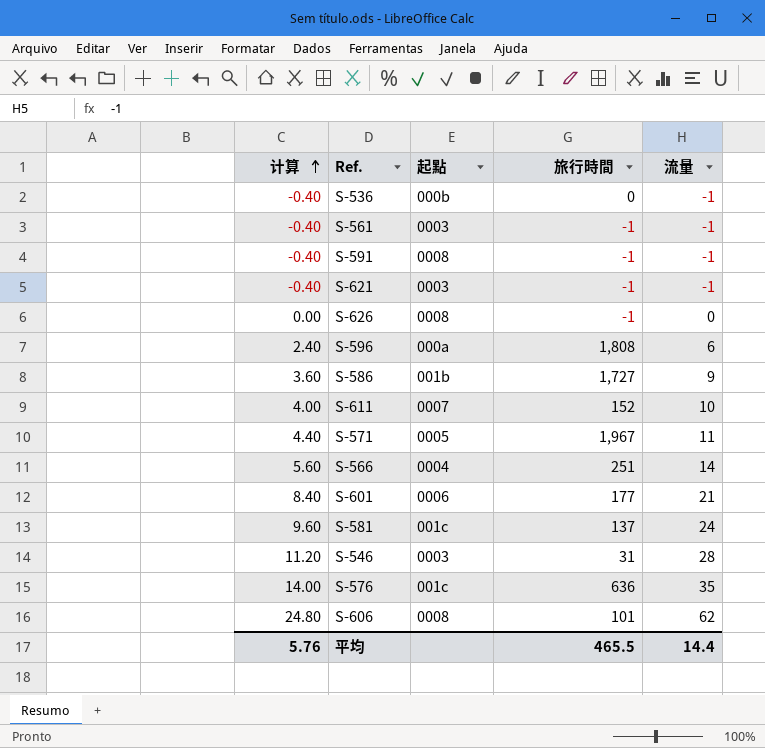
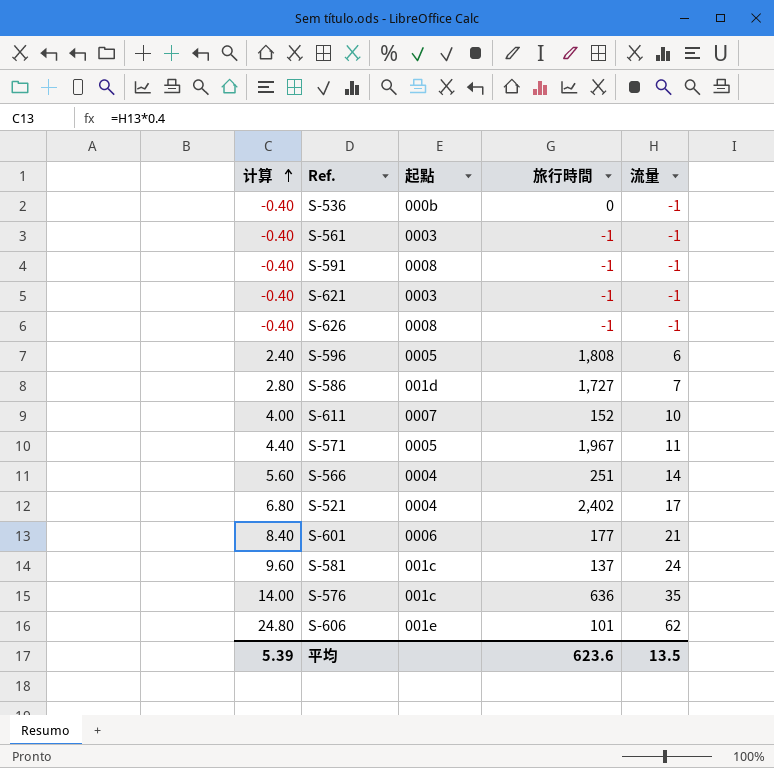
row S-546: 11.20 | 0003 | 31 | 28 -> none
S-626 | 计算: 0.00 -> -0.40
S-626 | 流量: 0 -> -1
S-596 | 起點: 000a -> 0005
S-586 | 计算: 3.60 -> 2.80
S-586 | 起點: 001b -> 001d
S-586 | 流量: 9 -> 7
row S-521: none -> 6.80 | 0004 | 2,402 | 17
S-606 | 起點: 0008 -> 001e
平均 | 计算: 5.76 -> 5.39
平均 | 旅行時間: 465.5 -> 623.6
平均 | 流量: 14.4 -> 13.5

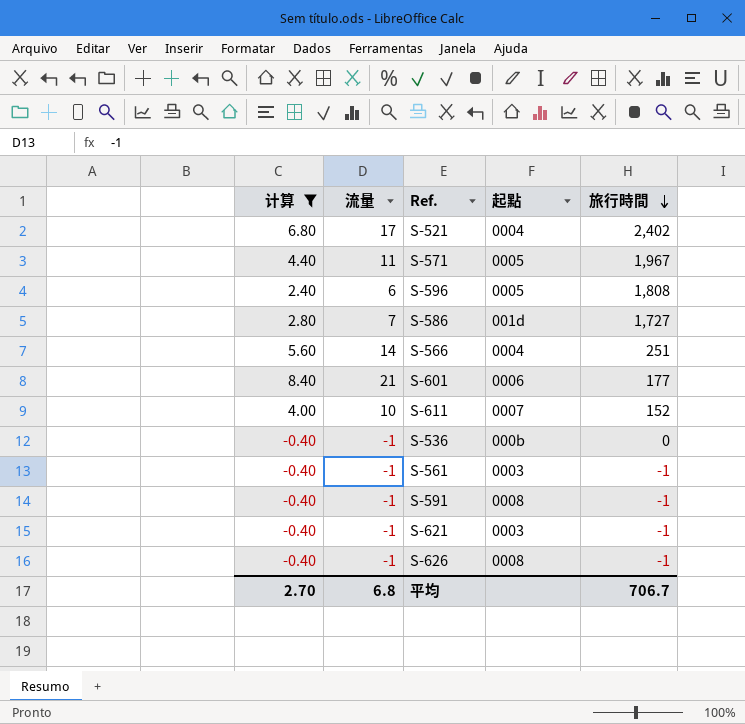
filter: none -> 计算 <= 8.40
row order: 计算 ascending -> 旅行時間 descending
column 流量 | position: 5 -> 2
平均 | 计算: 5.39 -> 2.70
平均 | 流量: 13.5 -> 6.8
平均 | 旅行時間: 623.6 -> 706.7

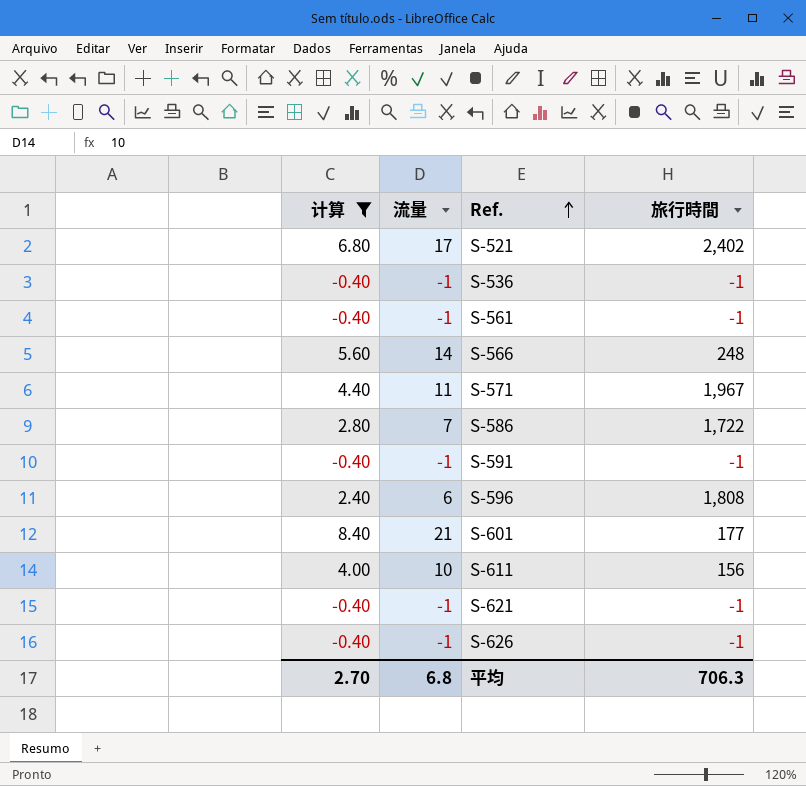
row order: 旅行時間 descending -> Ref. ascending
column 起點 | position: 4 -> none
S-536 | 旅行時間: 0 -> -1
S-566 | 旅行時間: 251 -> 248
S-586 | 旅行時間: 1,727 -> 1,722
S-611 | 旅行時間: 152 -> 156
平均 | 旅行時間: 706.7 -> 706.3

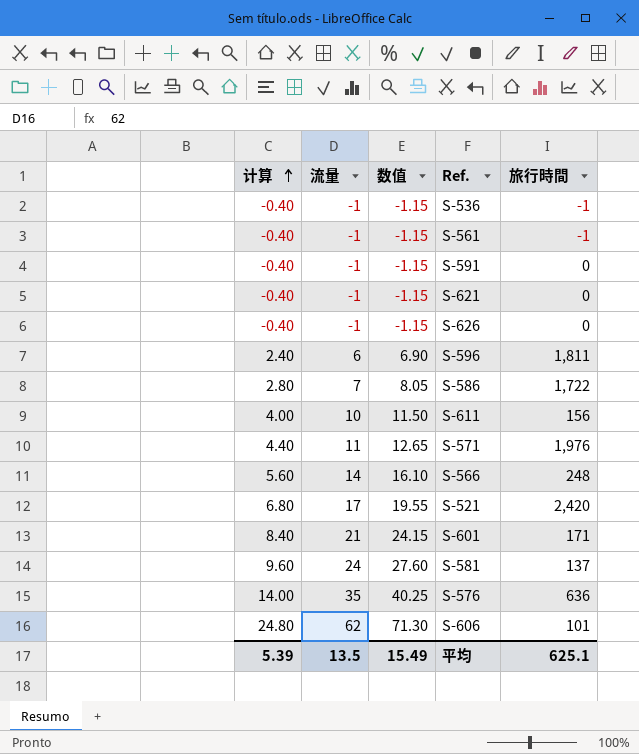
filter: 计算 <= 8.40 -> none
row order: Ref. ascending -> 计算 ascending
column 数值 | formula: none -> [流量] * 1.15
S-591 | 旅行時間: -1 -> 0
S-621 | 旅行時間: -1 -> 0
S-626 | 旅行時間: -1 -> 0
S-596 | 旅行時間: 1,808 -> 1,811
S-571 | 旅行時間: 1,967 -> 1,976
S-521 | 旅行時間: 2,402 -> 2,420
S-601 | 旅行時間: 177 -> 171
平均 | 计算: 2.70 -> 5.39
平均 | 流量: 6.8 -> 13.5
平均 | 旅行時間: 706.3 -> 625.1

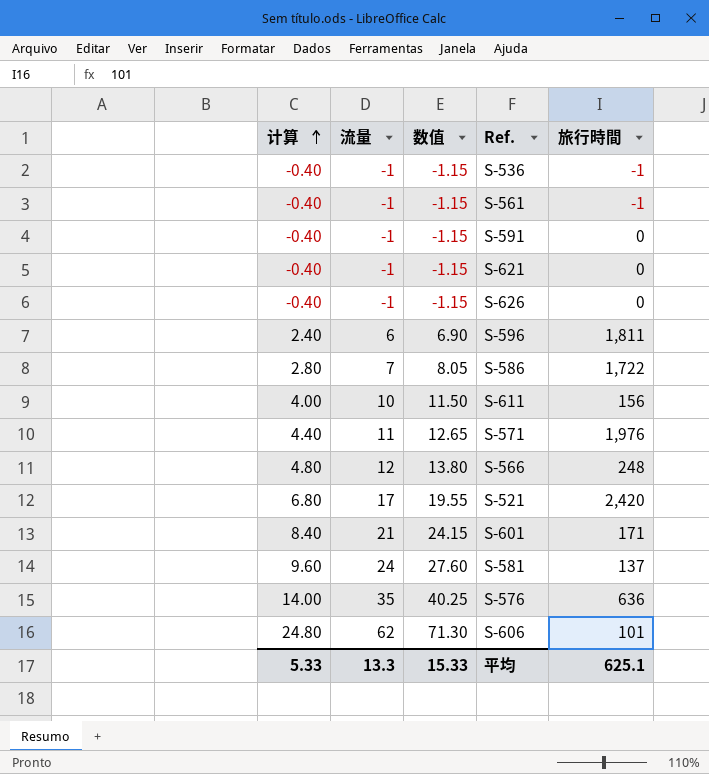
S-566 | 计算: 5.60 -> 4.80
S-566 | 流量: 14 -> 12
S-566 | 数值: 16.10 -> 13.80
平均 | 计算: 5.39 -> 5.33
平均 | 流量: 13.5 -> 13.3
平均 | 数值: 15.49 -> 15.33

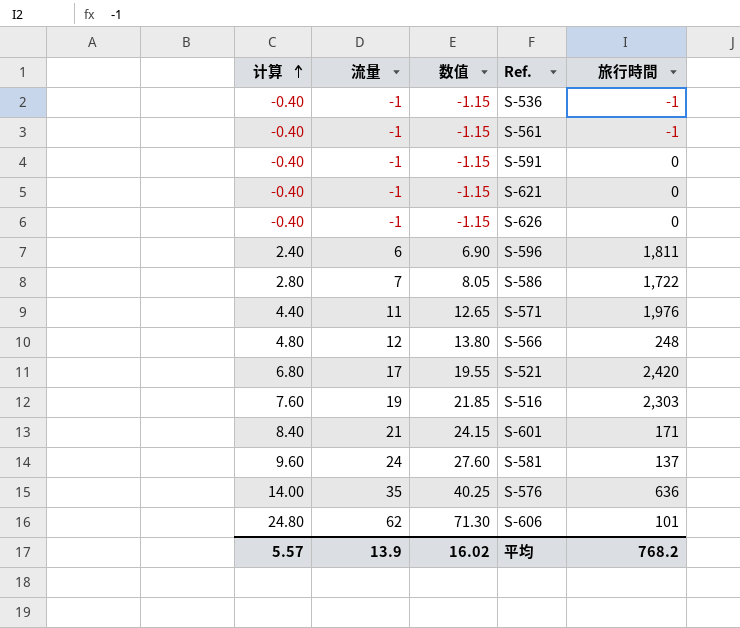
row S-611: 4.00 | 10 | 11.50 | 156 -> none
row S-516: none -> 7.60 | 19 | 21.85 | 2,303
平均 | 计算: 5.33 -> 5.57
平均 | 流量: 13.3 -> 13.9
平均 | 数值: 15.33 -> 16.02
平均 | 旅行時間: 625.1 -> 768.2

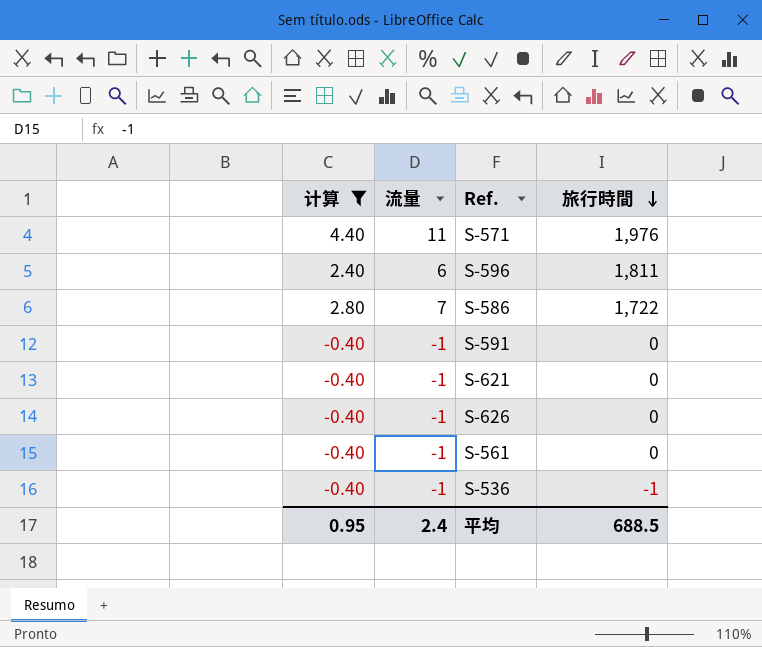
filter: none -> 计算 <= 4.40
row order: 计算 ascending -> 旅行時間 descending
column 数值 | formula: [流量] * 1.15 -> none
S-561 | 旅行時間: -1 -> 0
平均 | 计算: 5.57 -> 0.95
平均 | 流量: 13.9 -> 2.4
平均 | 旅行時間: 768.2 -> 688.5

